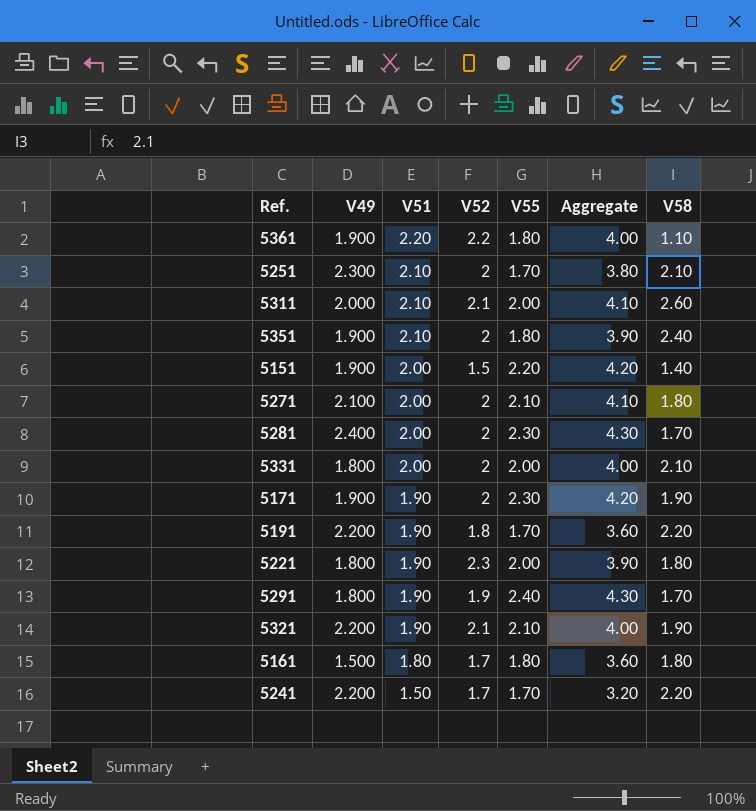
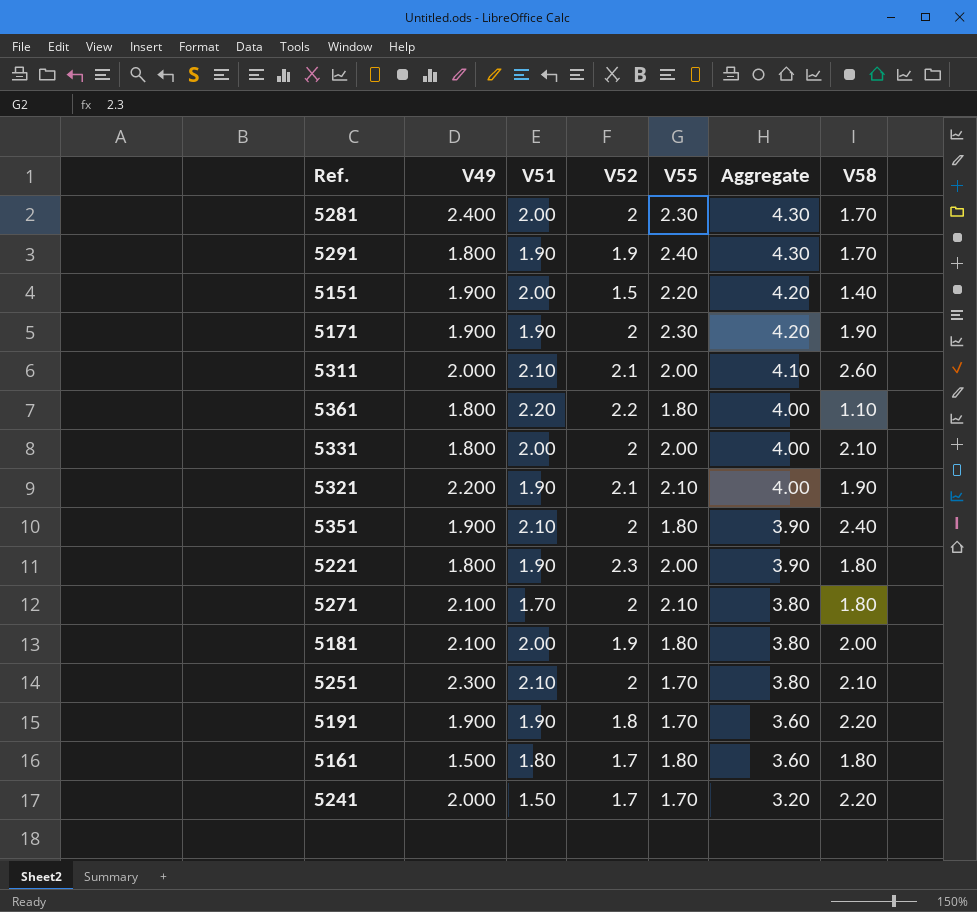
row order: V51 descending -> Aggregate descending
5361 | V49: 1.900 -> 1.800
5271 | V51: 2.00 -> 1.70
5271 | Aggregate: 4.10 -> 3.80
row 5181: none -> 2.100 | 2.00 | 1.9 | 1.80 | 3.80 | 2.00
5191 | V49: 2.200 -> 1.900
5241 | V49: 2.200 -> 2.000

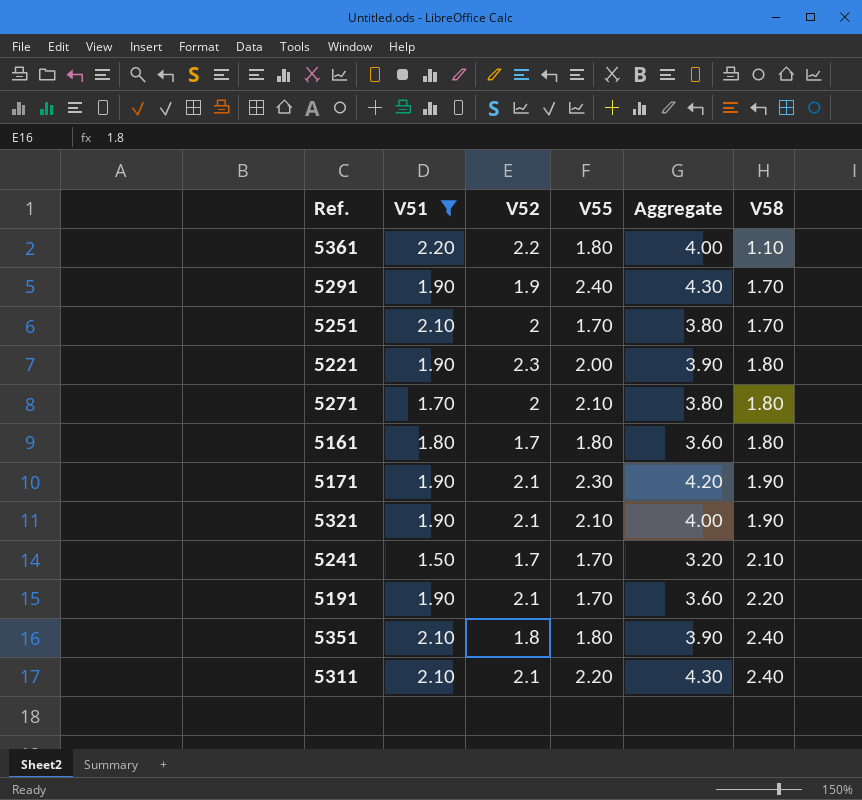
filter: none -> V51 != 2.00
row order: Aggregate descending -> V58 ascending
column V49 | position: 2 -> none
5251 | V58: 2.10 -> 1.70
5171 | V52: 2 -> 2.1
5241 | V58: 2.20 -> 2.10
5191 | V52: 1.8 -> 2.1
5351 | V52: 2 -> 1.8
5311 | V55: 2.00 -> 2.20
5311 | Aggregate: 4.10 -> 4.30
5311 | V58: 2.60 -> 2.40

